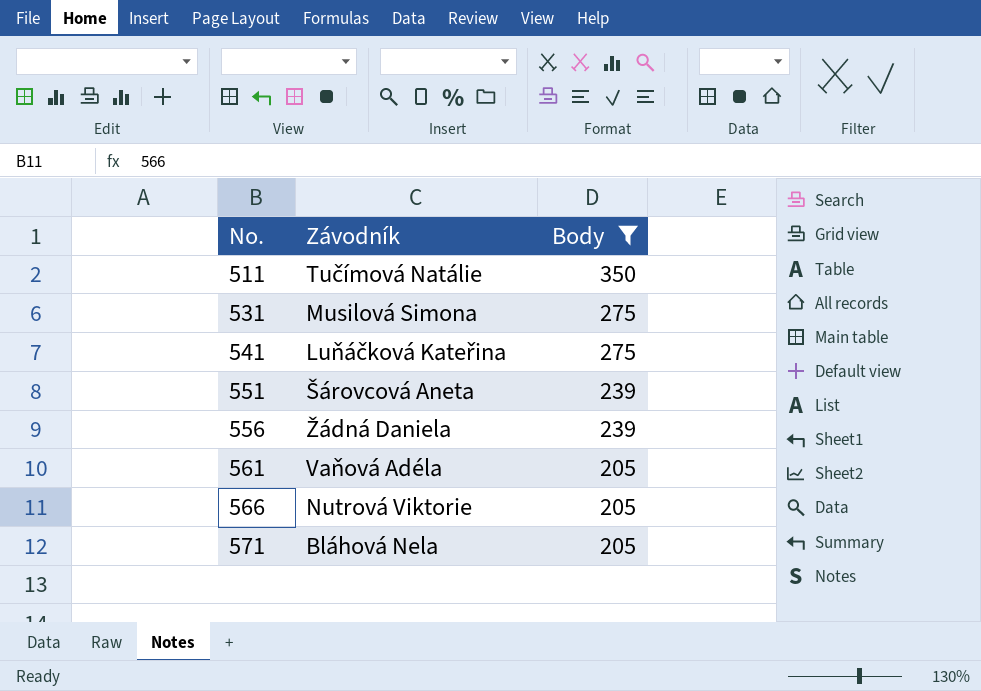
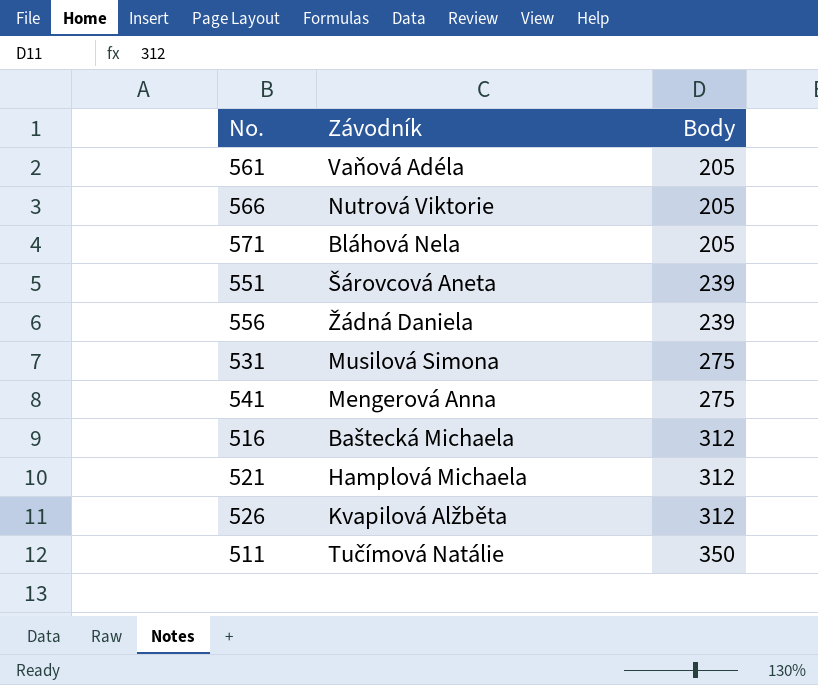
filter: Body != 312 -> none
row order: No. ascending -> Body ascending
541 | Závodník: Luňáčková Kateřina -> Mengerová Anna

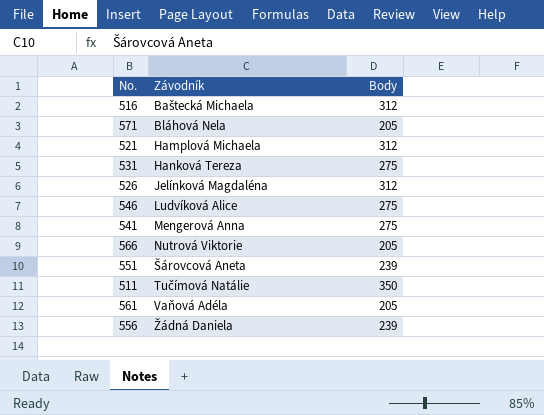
row order: Body ascending -> Závodník ascending
531 | Závodník: Musilová Simona -> Hanková Tereza
526 | Závodník: Kvapilová Alžběta -> Jelínková Magdaléna
row 546: none -> Ludvíková Alice | 275

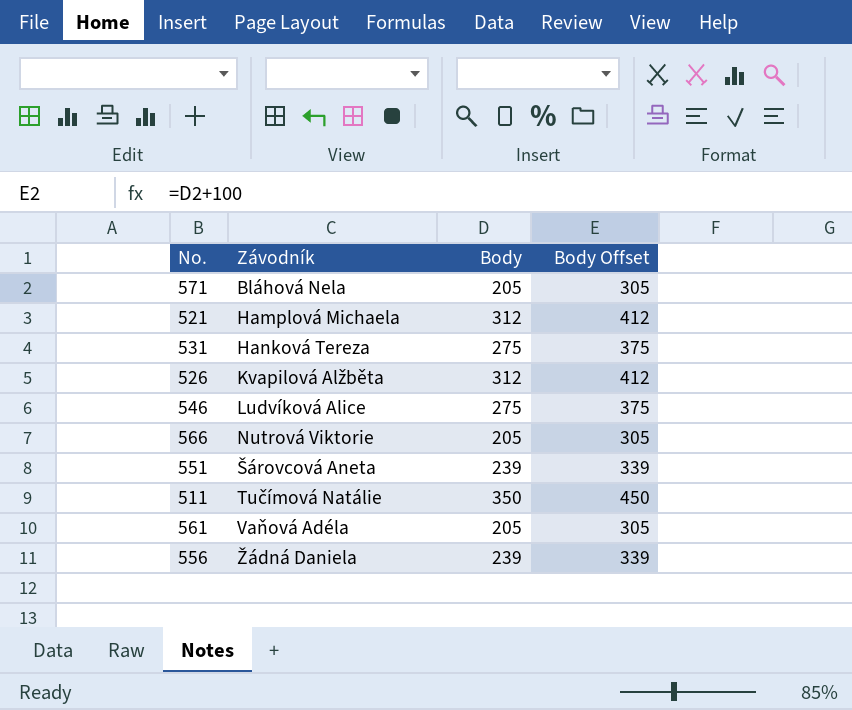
column Body Offset | formula: none -> [Body] + 100
row 516: Baštecká Michaela | 312 -> none
row 541: Mengerová Anna | 275 -> none
526 | Závodník: Jelínková Magdaléna -> Kvapilová Alžběta

